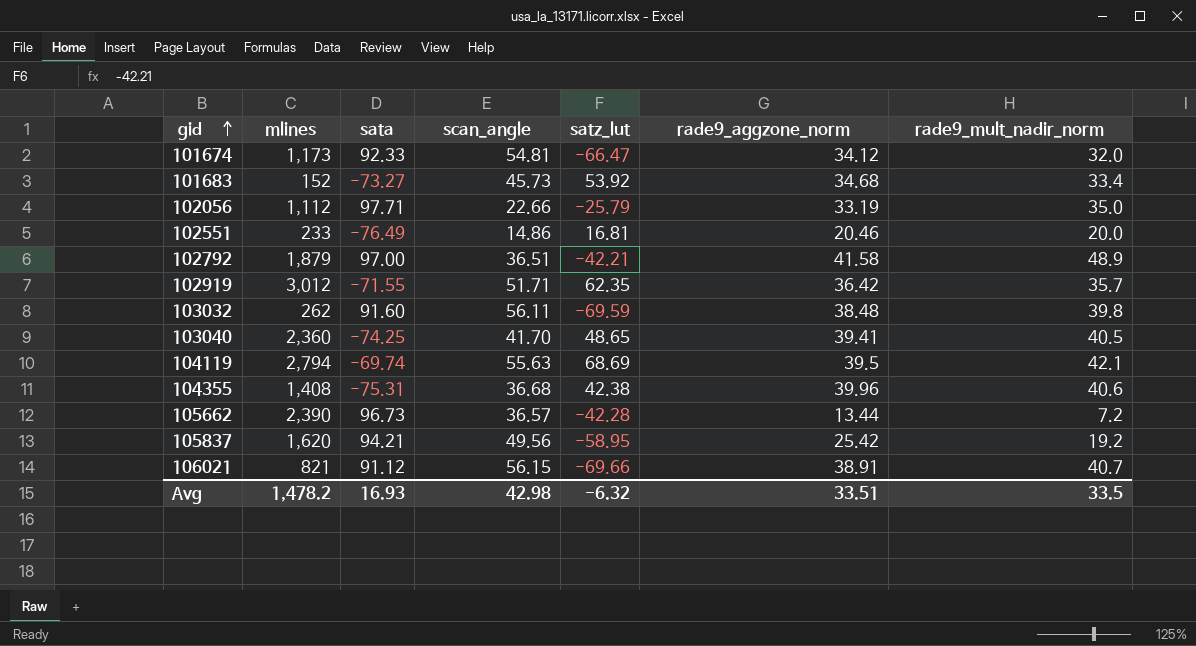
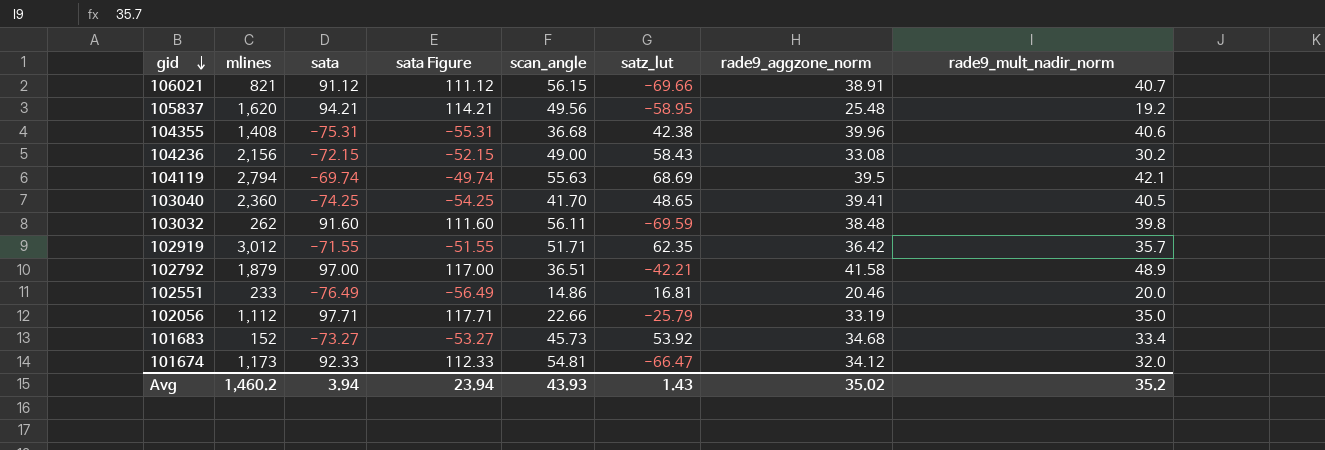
row order: gid ascending -> gid descending
column sata Figure | formula: none -> [sata] + 20
row 105662: 2,390 | 96.73 | 36.57 | -42.28 | 13.44 | 7.2 -> none
105837 | rade9_aggzone_norm: 25.42 -> 25.48
row 104236: none -> 2,156 | -72.15 | -52.15 | 49.00 | 58.43 | 33.08 | 30.2
Avg | mlines: 1,478.2 -> 1,460.2
Avg | sata: 16.93 -> 3.94
Avg | scan_angle: 42.98 -> 43.93
Avg | satz_lut: -6.32 -> 1.43
Avg | rade9_aggzone_norm: 33.51 -> 35.02
Avg | rade9_mult_nadir_norm: 33.5 -> 35.2

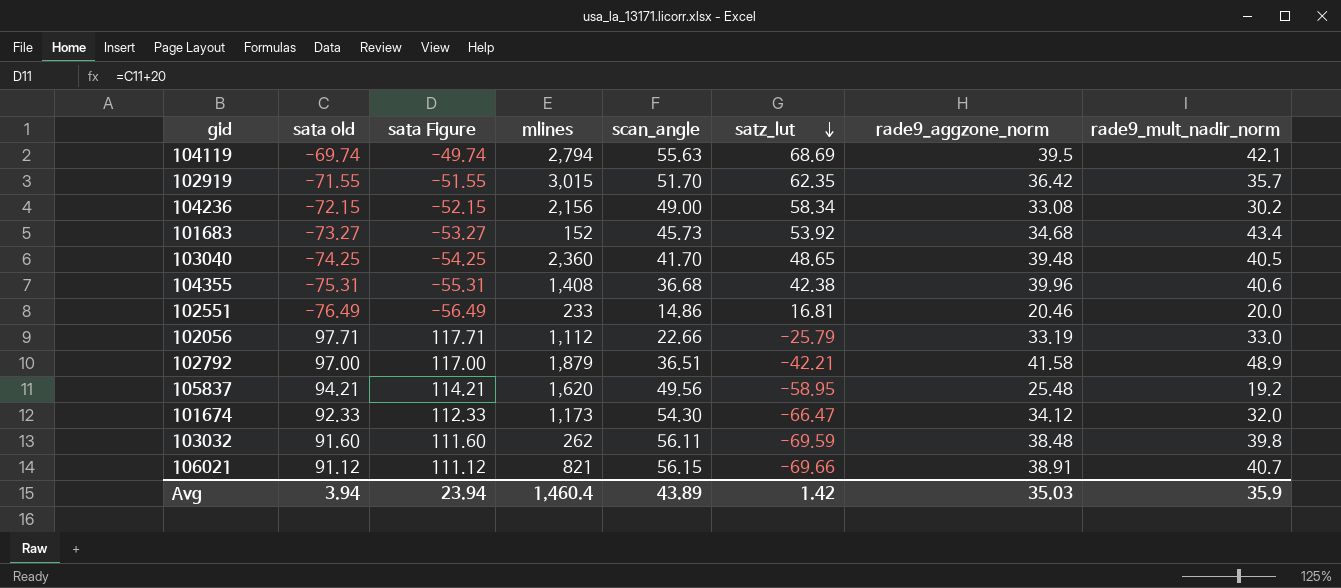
row order: gid descending -> satz_lut descending
column name: sata -> sata old
column mlines | position: 2 -> 4
102919 | mlines: 3,012 -> 3,015
102919 | scan_angle: 51.71 -> 51.70
104236 | satz_lut: 58.43 -> 58.34
101683 | rade9_mult_nadir_norm: 33.4 -> 43.4
103040 | rade9_aggzone_norm: 39.41 -> 39.48
102056 | rade9_mult_nadir_norm: 35.0 -> 33.0
101674 | scan_angle: 54.81 -> 54.30
Avg | mlines: 1,460.2 -> 1,460.4
Avg | scan_angle: 43.93 -> 43.89
Avg | satz_lut: 1.43 -> 1.42
Avg | rade9_aggzone_norm: 35.02 -> 35.03
Avg | rade9_mult_nadir_norm: 35.2 -> 35.9

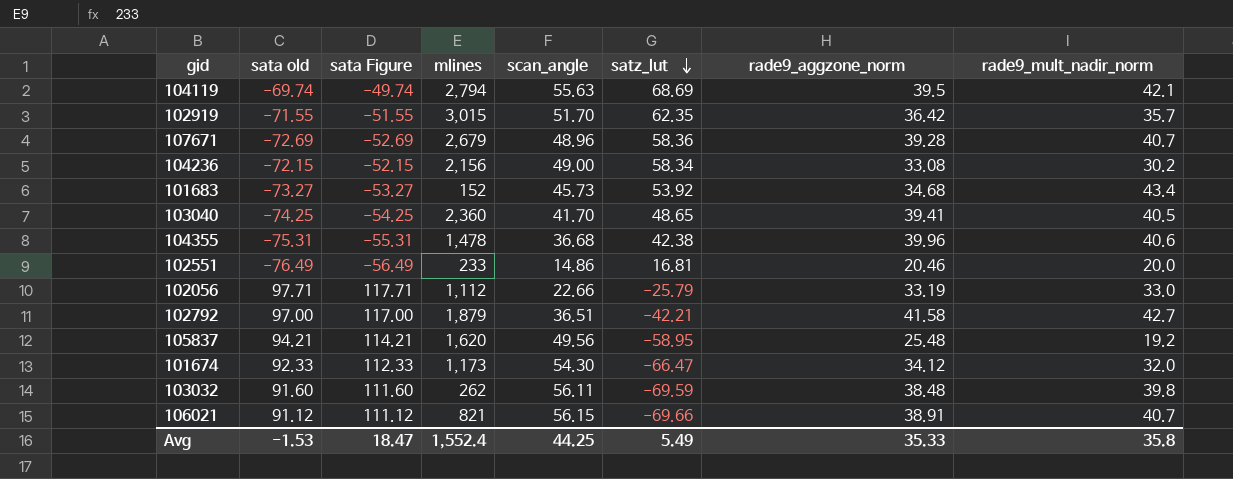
row 107671: none -> -72.69 | -52.69 | 2,679 | 48.96 | 58.36 | 39.28 | 40.7
103040 | rade9_aggzone_norm: 39.48 -> 39.41
104355 | mlines: 1,408 -> 1,478
102792 | rade9_mult_nadir_norm: 48.9 -> 42.7
Avg | sata old: 3.94 -> -1.53
Avg | sata Figure: 23.94 -> 18.47
Avg | mlines: 1,460.4 -> 1,552.4
Avg | scan_angle: 43.89 -> 44.25
Avg | satz_lut: 1.42 -> 5.49
Avg | rade9_aggzone_norm: 35.03 -> 35.33
Avg | rade9_mult_nadir_norm: 35.9 -> 35.8

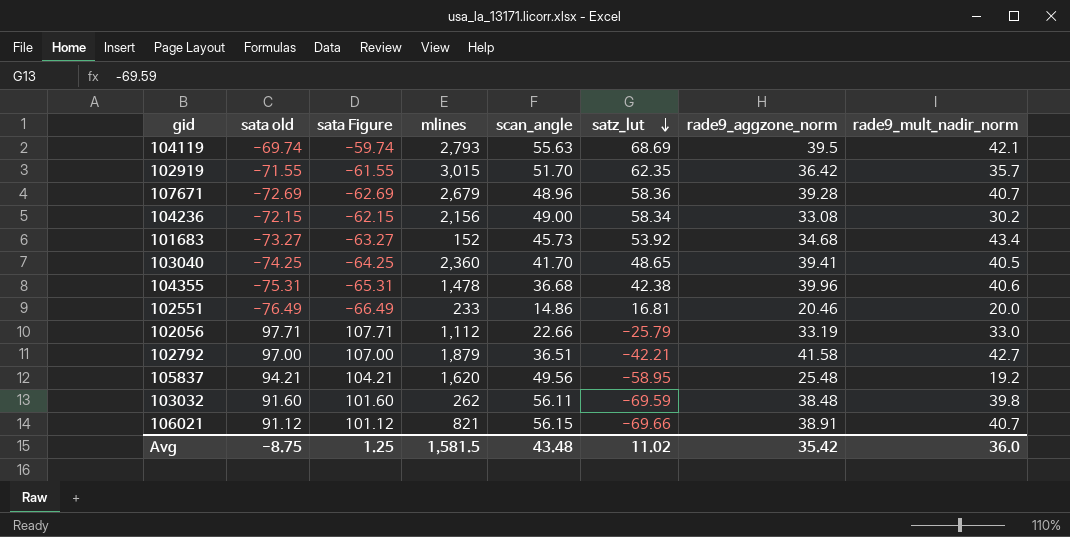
column sata Figure | formula: [sata old] + 20 -> [sata old] + 10
row 101674: 92.33 | 112.33 | 1,173 | 54.30 | -66.47 | 34.12 | 32.0 -> none
104119 | mlines: 2,794 -> 2,793
Avg | sata old: -1.53 -> -8.75
Avg | sata Figure: 18.47 -> 1.25
Avg | mlines: 1,552.4 -> 1,581.5
Avg | scan_angle: 44.25 -> 43.48
Avg | satz_lut: 5.49 -> 11.02
Avg | rade9_aggzone_norm: 35.33 -> 35.42
Avg | rade9_mult_nadir_norm: 35.8 -> 36.0

